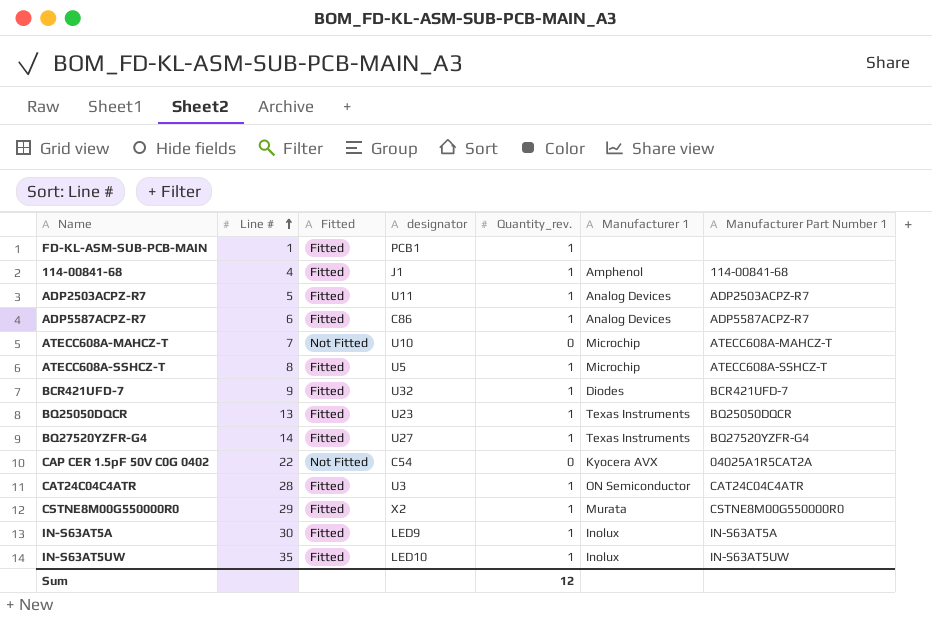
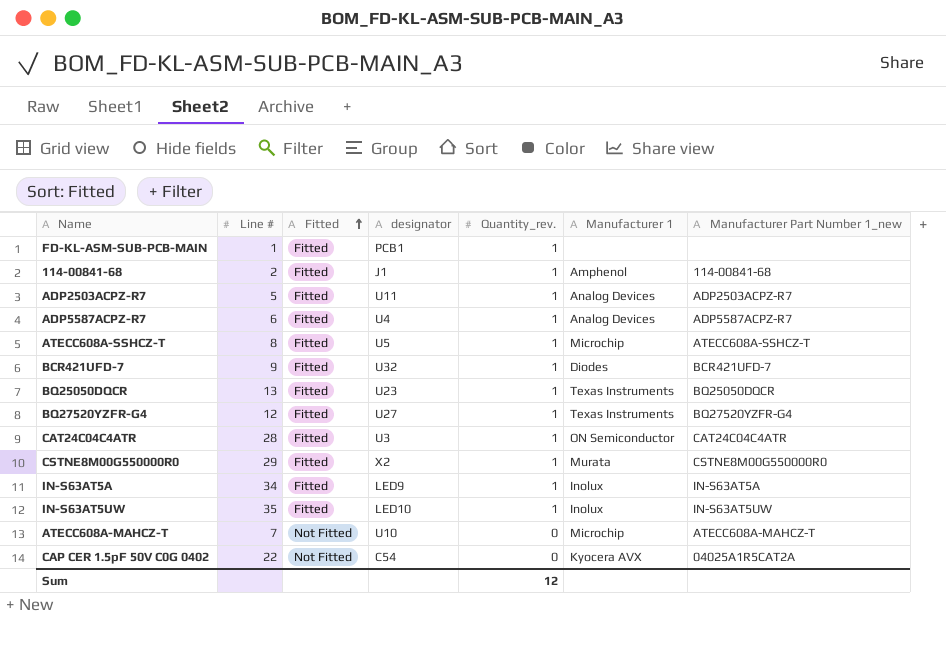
row order: Line # ascending -> Fitted ascending
column name: Manufacturer Part Number 1 -> Manufacturer Part Number 1_new
114-00841-68 | Line #: 4 -> 2
ADP5587ACPZ-R7 | designator: C86 -> U4
BQ27520YZFR-G4 | Line #: 14 -> 12
IN-S63AT5A | Line #: 30 -> 34

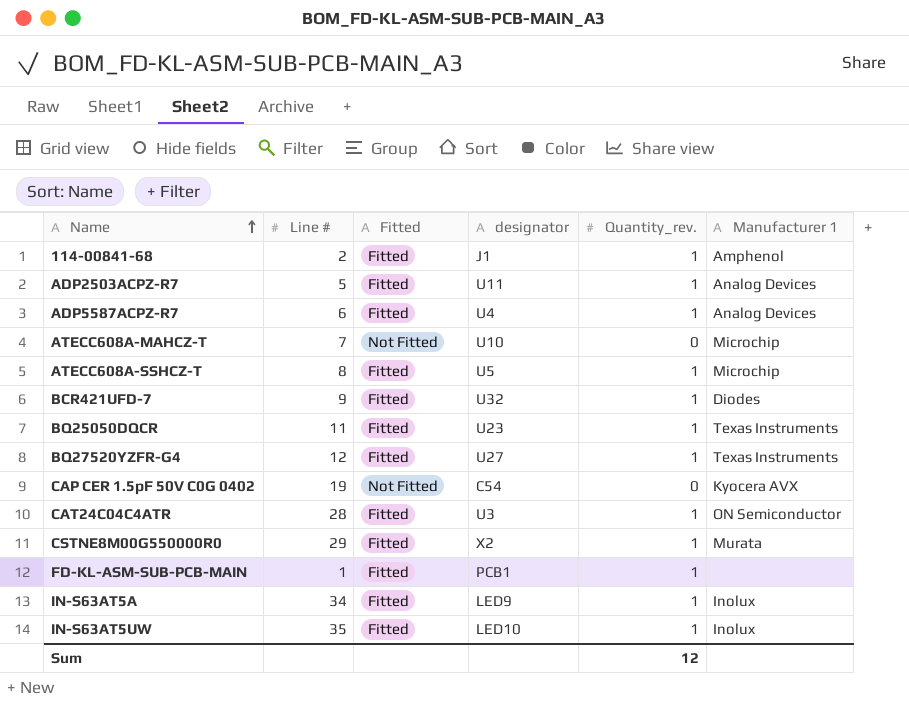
row order: Fitted ascending -> Name ascending
column Manufacturer Part Number 1_new | position: 7 -> none
BQ25050DQCR | Line #: 13 -> 11
CAP CER 1.5pF 50V C0G 0402 | Line #: 22 -> 19

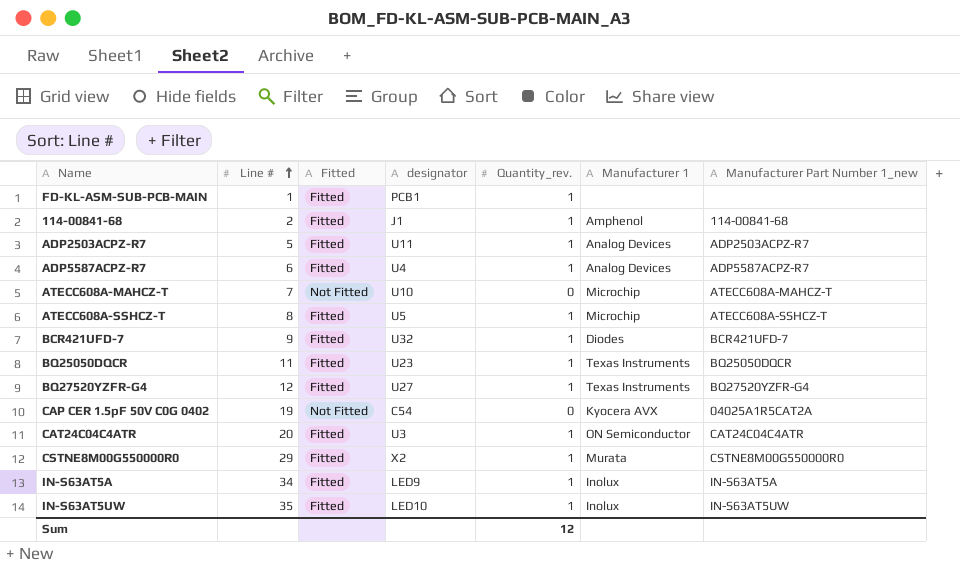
row order: Name ascending -> Line # ascending
column Manufacturer Part Number 1_new | position: none -> 7
CAT24C04C4ATR | Line #: 28 -> 20

